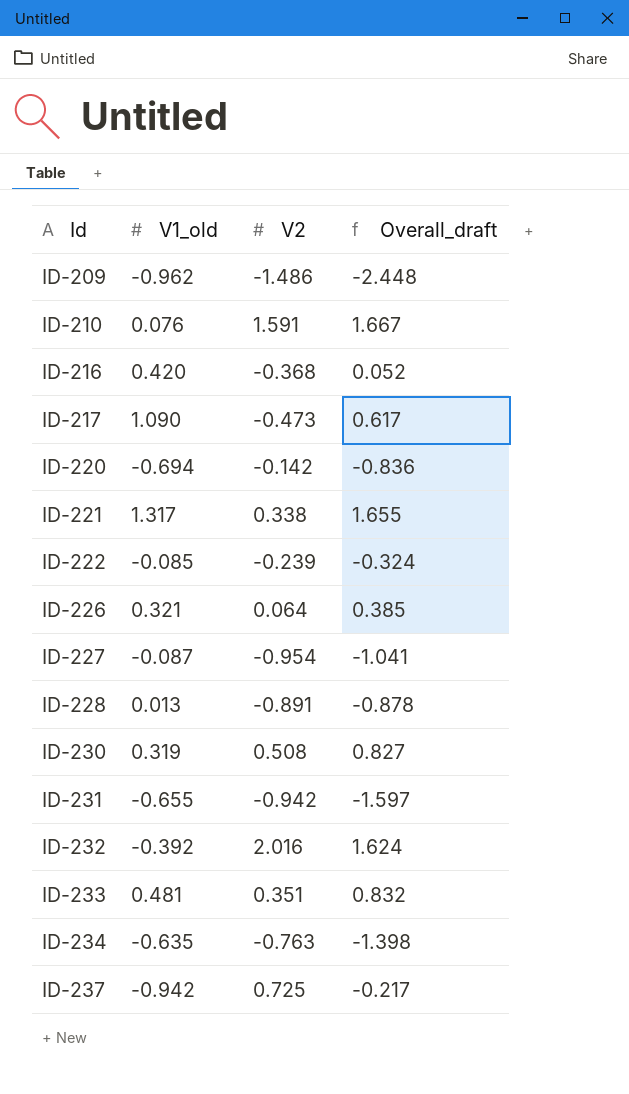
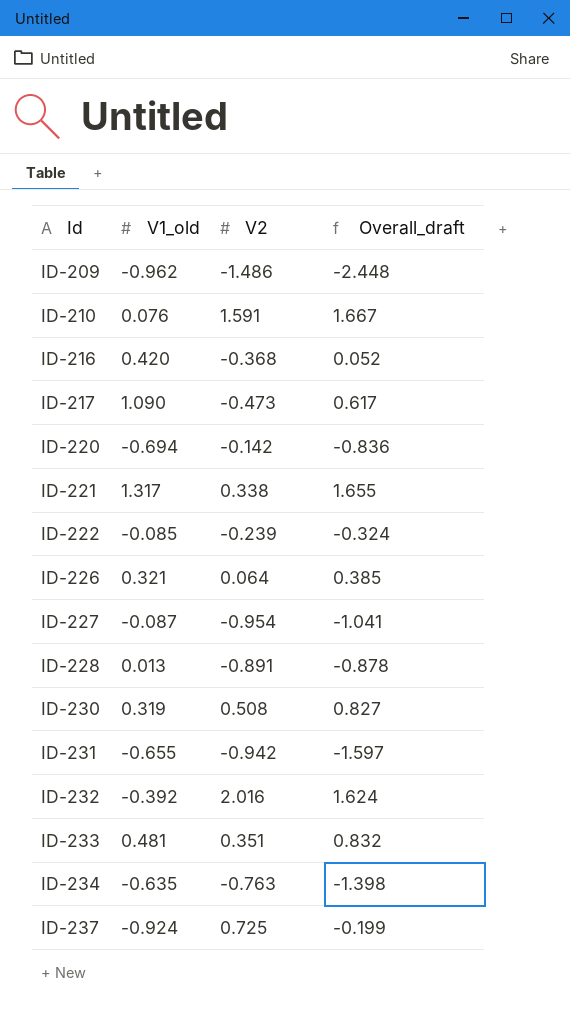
ID-237 | V1_old: -0.942 -> -0.924
ID-237 | Overall_draft: -0.217 -> -0.199

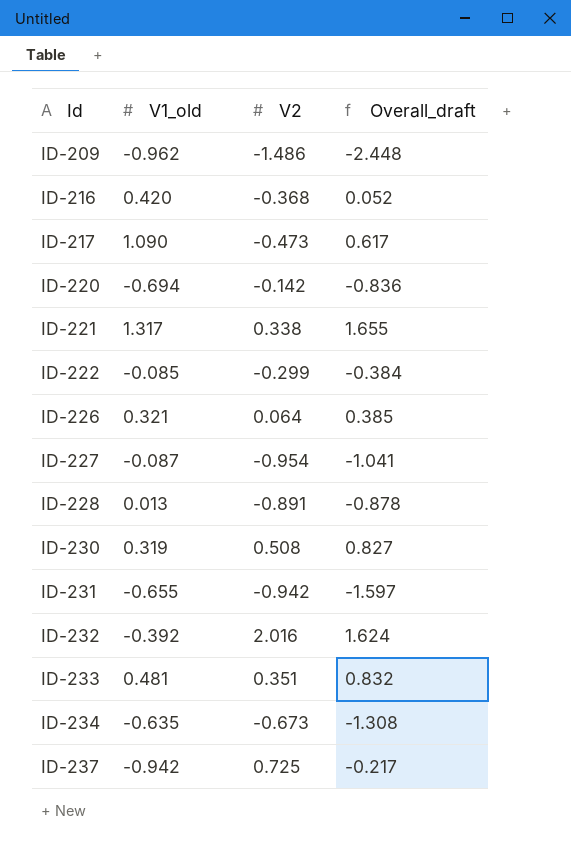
row ID-210: 0.076 | 1.591 | 1.667 -> none
ID-222 | V2: -0.239 -> -0.299
ID-222 | Overall_draft: -0.324 -> -0.384
ID-234 | V2: -0.763 -> -0.673
ID-234 | Overall_draft: -1.398 -> -1.308
ID-237 | V1_old: -0.924 -> -0.942
ID-237 | Overall_draft: -0.199 -> -0.217

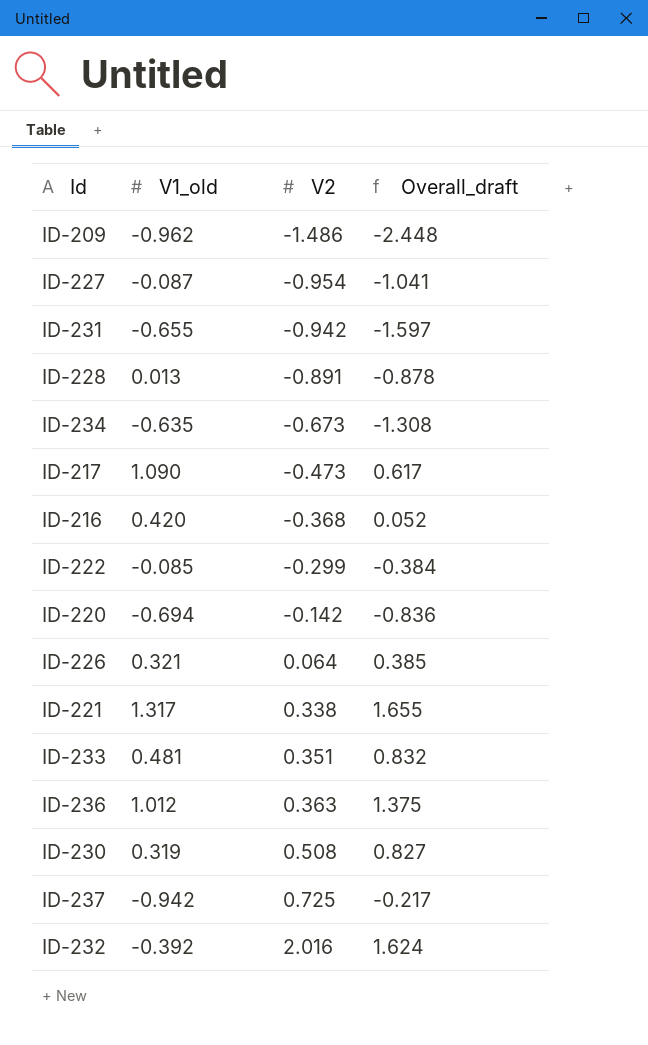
row order: Id ascending -> V2 ascending
row ID-236: none -> 1.012 | 0.363 | 1.375

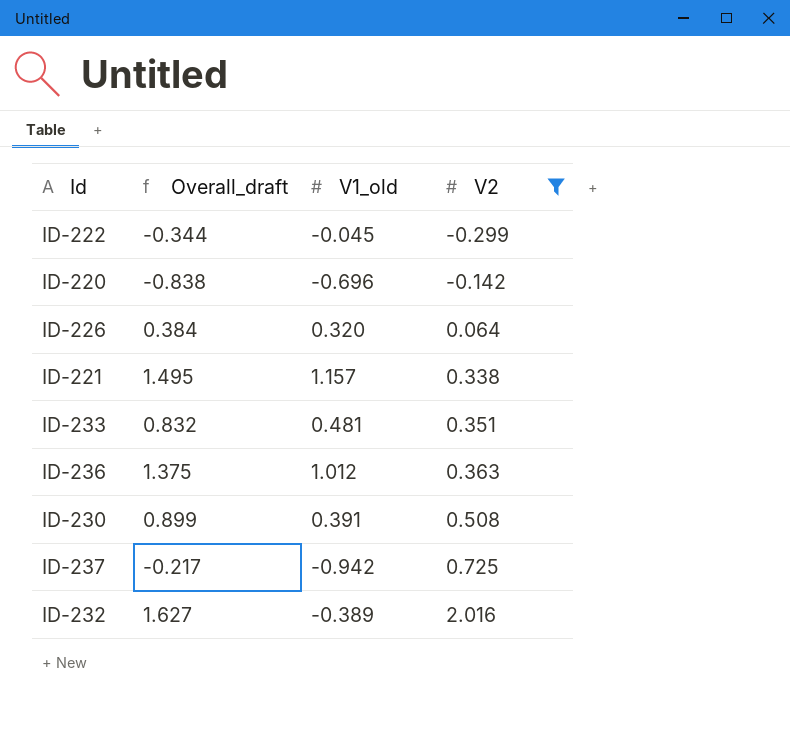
filter: none -> V2 >= -0.299
column Overall_draft | position: 4 -> 2
ID-222 | Overall_draft: -0.384 -> -0.344
ID-222 | V1_old: -0.085 -> -0.045
ID-220 | Overall_draft: -0.836 -> -0.838
ID-220 | V1_old: -0.694 -> -0.696
ID-226 | Overall_draft: 0.385 -> 0.384
ID-226 | V1_old: 0.321 -> 0.320
ID-221 | Overall_draft: 1.655 -> 1.495
ID-221 | V1_old: 1.317 -> 1.157
ID-230 | Overall_draft: 0.827 -> 0.899
ID-230 | V1_old: 0.319 -> 0.391
ID-232 | Overall_draft: 1.624 -> 1.627
ID-232 | V1_old: -0.392 -> -0.389

